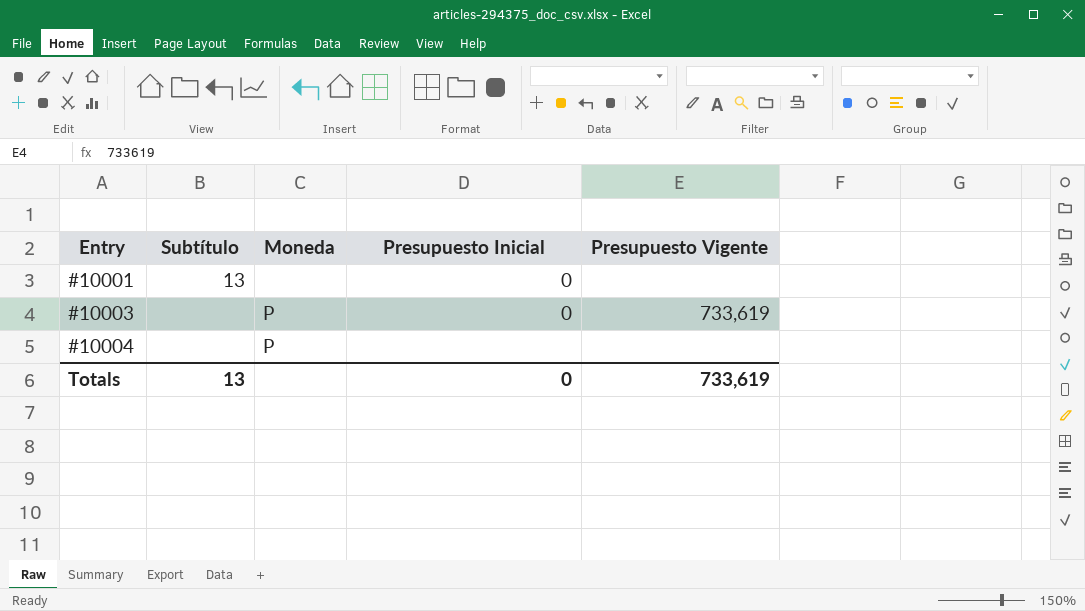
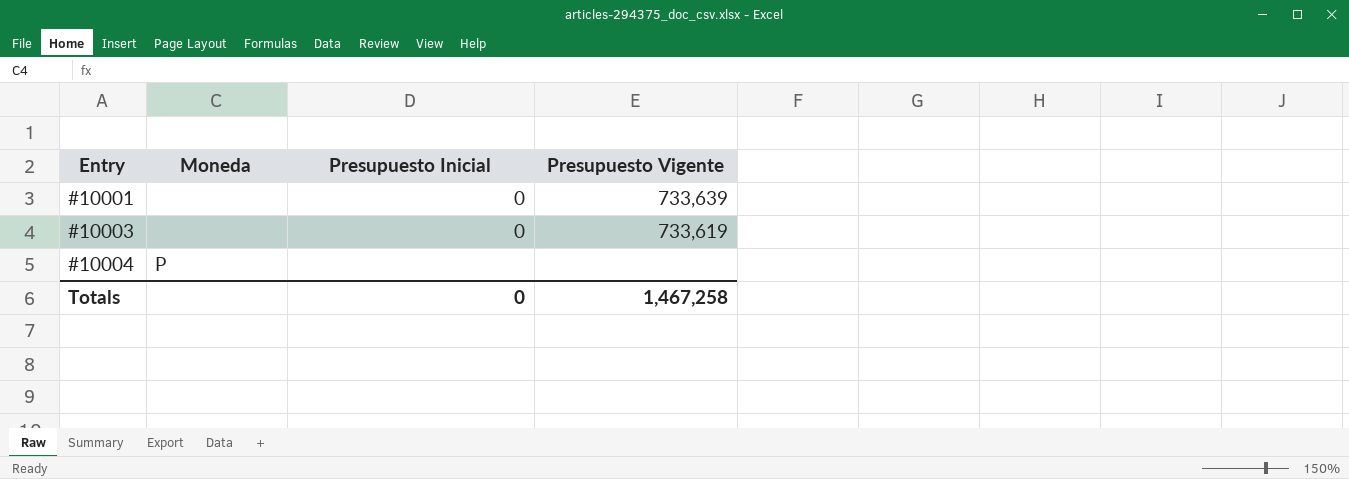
column Subtítulo | position: 2 -> none
#10001 | Presupuesto Vigente: none -> 733,639
#10003 | Moneda: P -> none
Totals | Presupuesto Vigente: 733,619 -> 1,467,258

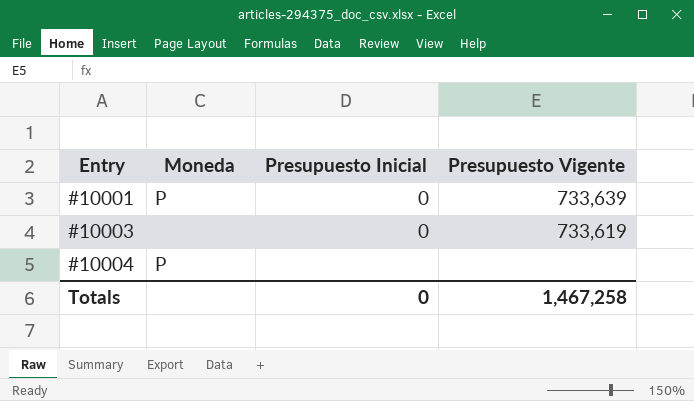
#10001 | Moneda: none -> P

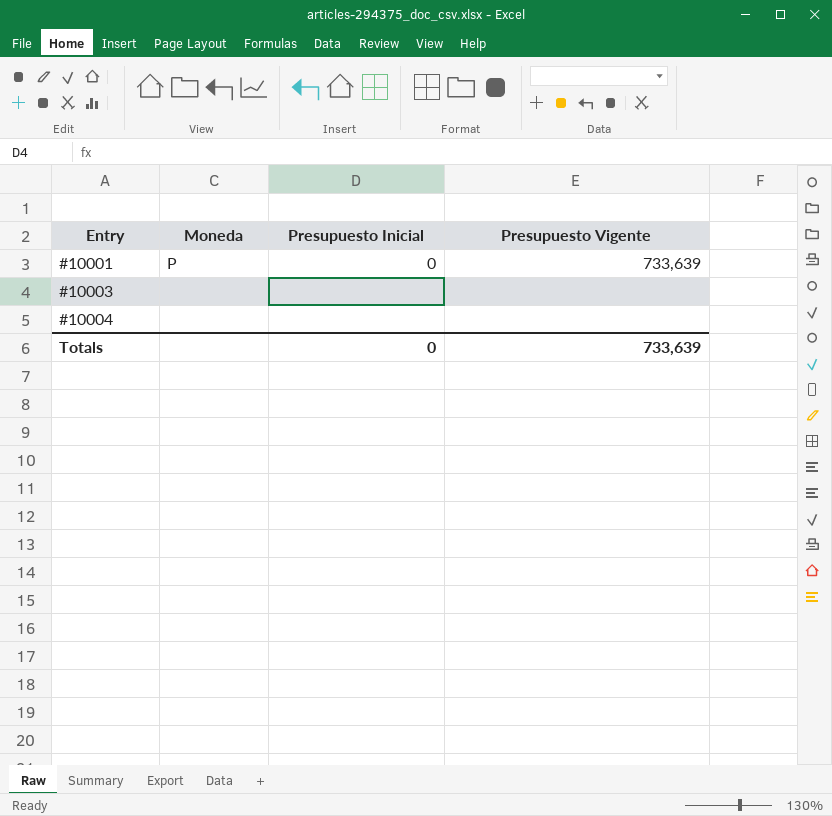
#10003 | Presupuesto Inicial: 0 -> none
#10003 | Presupuesto Vigente: 733,619 -> none
#10004 | Moneda: P -> none
Totals | Presupuesto Vigente: 1,467,258 -> 733,639

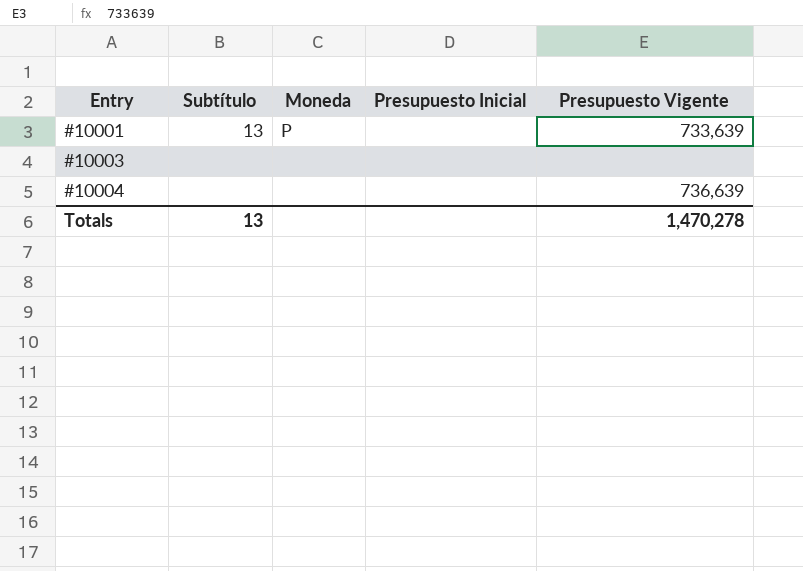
column Subtítulo | position: none -> 2
#10001 | Presupuesto Inicial: 0 -> none
#10004 | Presupuesto Vigente: none -> 736,639
Totals | Presupuesto Inicial: 0 -> none
Totals | Presupuesto Vigente: 733,639 -> 1,470,278

